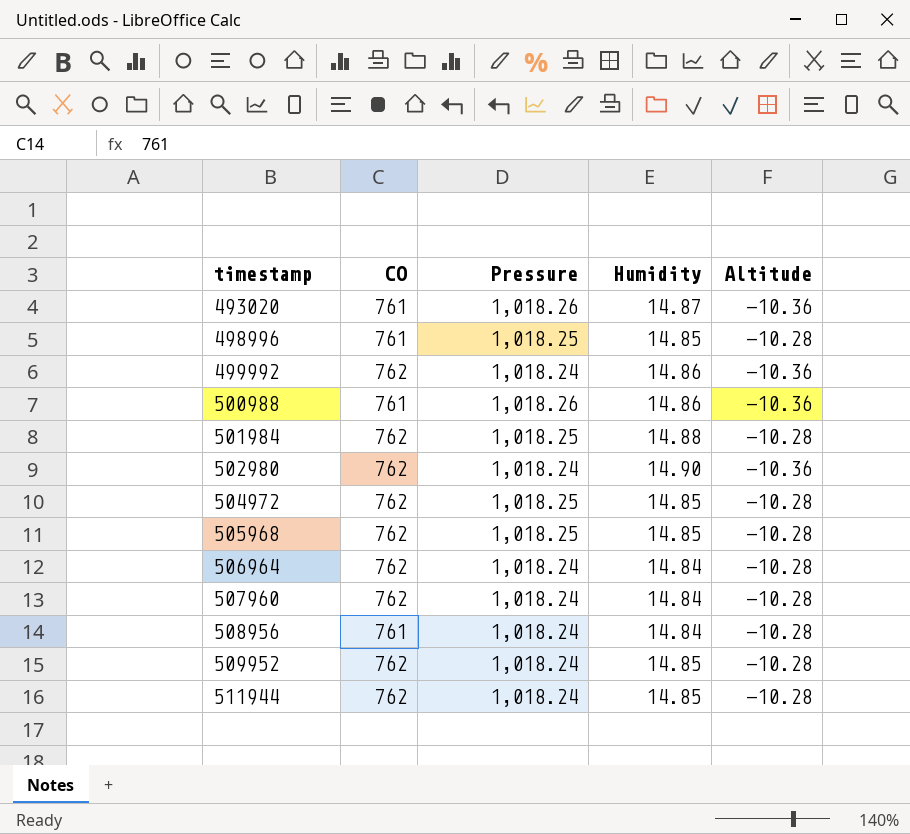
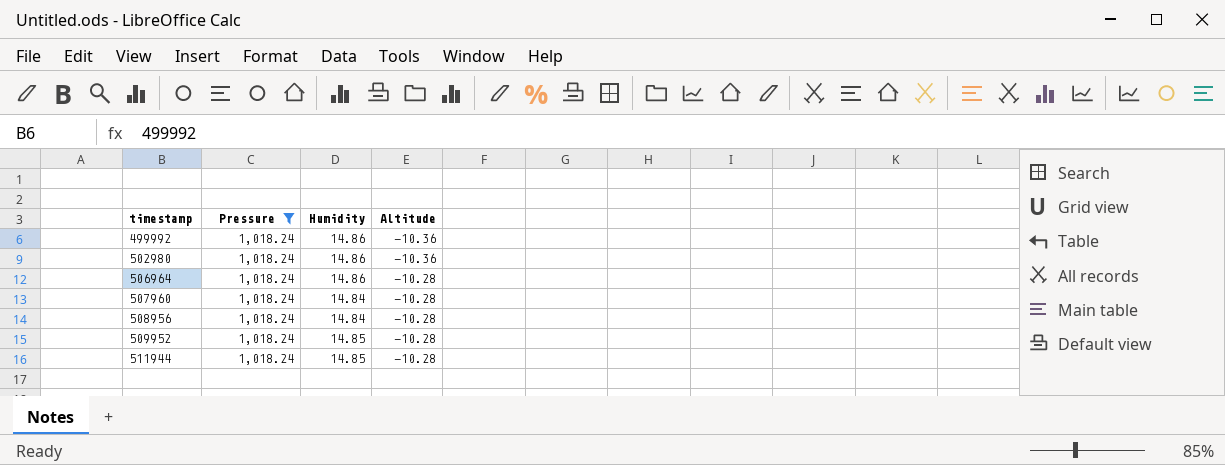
filter: none -> Pressure = 1,018.24
column CO | position: 2 -> none
502980 | Humidity: 14.90 -> 14.86
506964 | Humidity: 14.84 -> 14.86

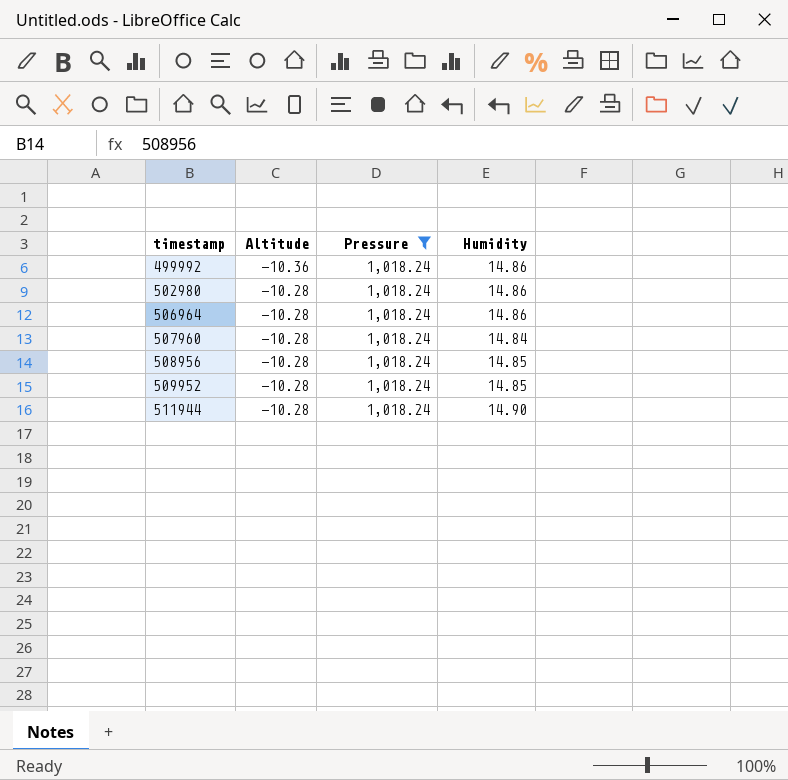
column Altitude | position: 4 -> 2
502980 | Altitude: -10.36 -> -10.28
508956 | Humidity: 14.84 -> 14.85
511944 | Humidity: 14.85 -> 14.90

